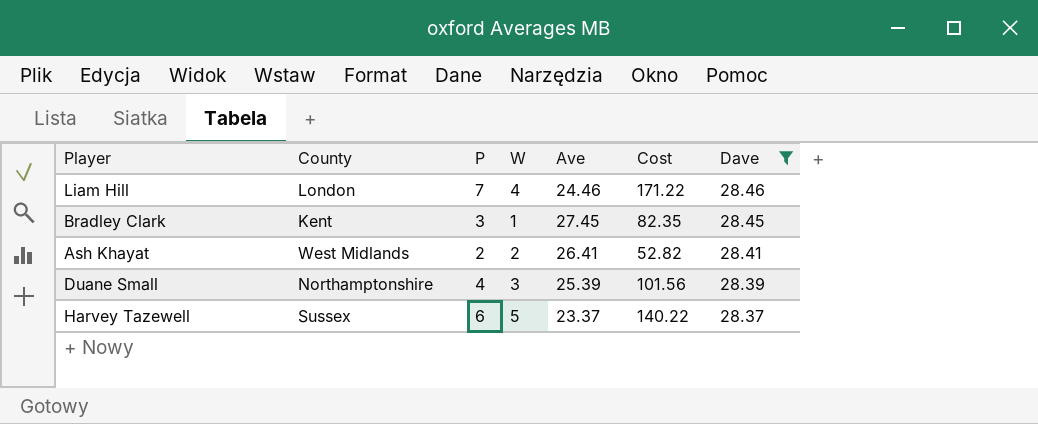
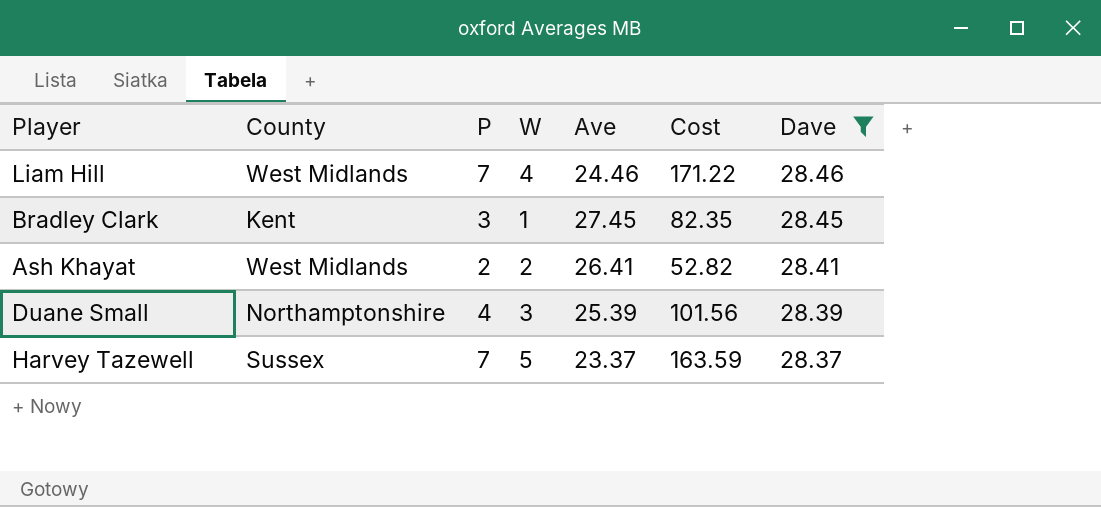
Liam Hill | County: London -> West Midlands
Harvey Tazewell | P: 6 -> 7
Harvey Tazewell | Cost: 140.22 -> 163.59

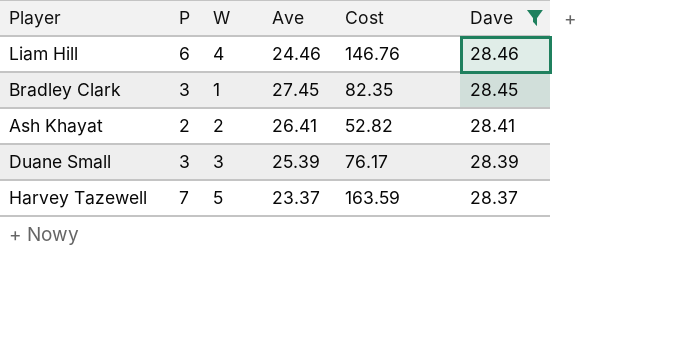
column County | position: 2 -> none
Liam Hill | P: 7 -> 6
Liam Hill | Cost: 171.22 -> 146.76
Duane Small | P: 4 -> 3
Duane Small | Cost: 101.56 -> 76.17

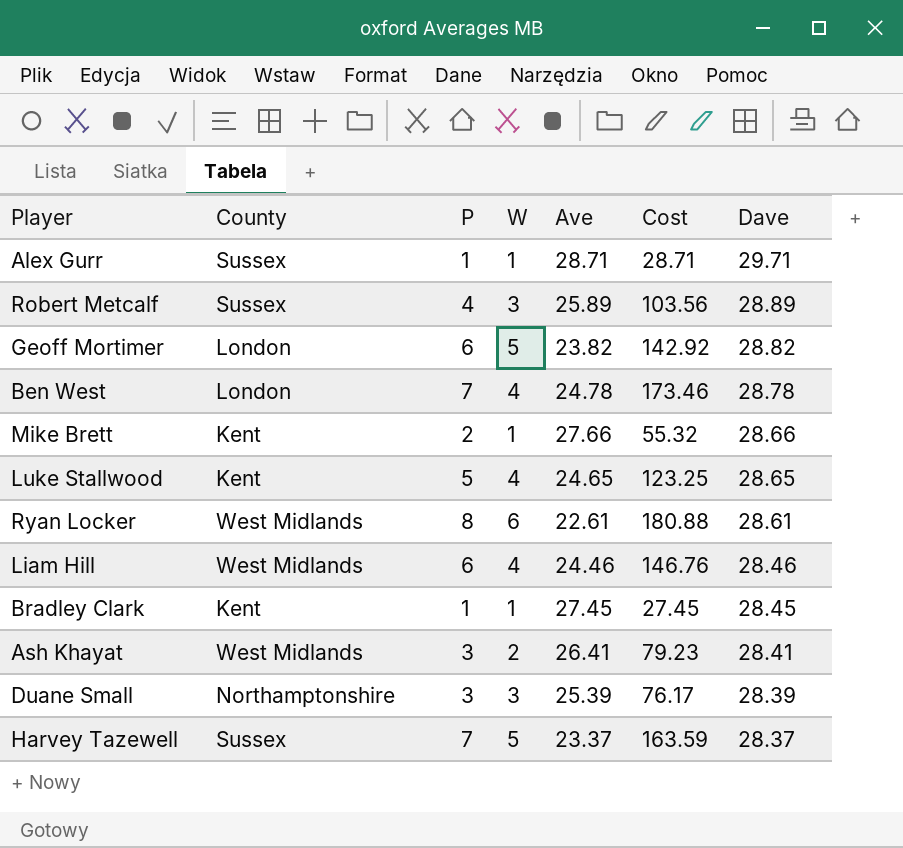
filter: Dave <= 28.46 -> none
column County | position: none -> 2
Bradley Clark | P: 3 -> 1
Bradley Clark | Cost: 82.35 -> 27.45
Ash Khayat | P: 2 -> 3
Ash Khayat | Cost: 52.82 -> 79.23

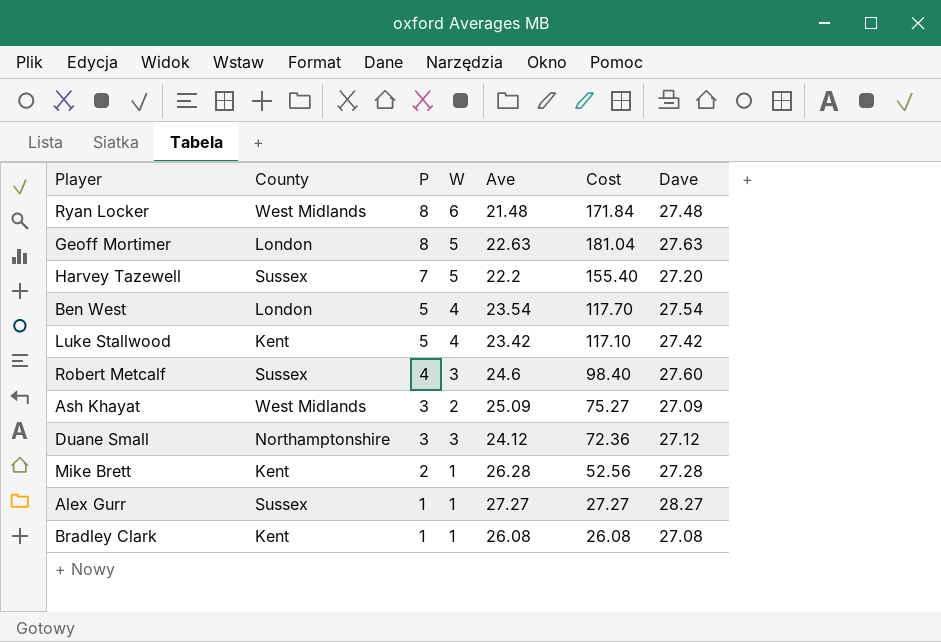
row order: Dave descending -> P descending
row Liam Hill: West Midlands | 6 | 4 | 24.46 | 146.76 | 28.46 -> none
Ryan Locker | Ave: 22.61 -> 21.48
Ryan Locker | Cost: 180.88 -> 171.84
Ryan Locker | Dave: 28.61 -> 27.48
Geoff Mortimer | P: 6 -> 8
Geoff Mortimer | Ave: 23.82 -> 22.63
Geoff Mortimer | Cost: 142.92 -> 181.04
Geoff Mortimer | Dave: 28.82 -> 27.63
Harvey Tazewell | Ave: 23.37 -> 22.2
Harvey Tazewell | Cost: 163.59 -> 155.40
Harvey Tazewell | Dave: 28.37 -> 27.20
Ben West | P: 7 -> 5
Ben West | Ave: 24.78 -> 23.54
Ben West | Cost: 173.46 -> 117.70
Ben West | Dave: 28.78 -> 27.54
Luke Stallwood | Ave: 24.65 -> 23.42
Luke Stallwood | Cost: 123.25 -> 117.10
Luke Stallwood | Dave: 28.65 -> 27.42
Robert Metcalf | Ave: 25.89 -> 24.6
Robert Metcalf | Cost: 103.56 -> 98.40
Robert Metcalf | Dave: 28.89 -> 27.60
Ash Khayat | Ave: 26.41 -> 25.09
Ash Khayat | Cost: 79.23 -> 75.27
Ash Khayat | Dave: 28.41 -> 27.09
Duane Small | Ave: 25.39 -> 24.12
Duane Small | Cost: 76.17 -> 72.36
Duane Small | Dave: 28.39 -> 27.12
Mike Brett | Ave: 27.66 -> 26.28
Mike Brett | Cost: 55.32 -> 52.56
Mike Brett | Dave: 28.66 -> 27.28
Alex Gurr | Ave: 28.71 -> 27.27
Alex Gurr | Cost: 28.71 -> 27.27
Alex Gurr | Dave: 29.71 -> 28.27
Bradley Clark | Ave: 27.45 -> 26.08
Bradley Clark | Cost: 27.45 -> 26.08
Bradley Clark | Dave: 28.45 -> 27.08

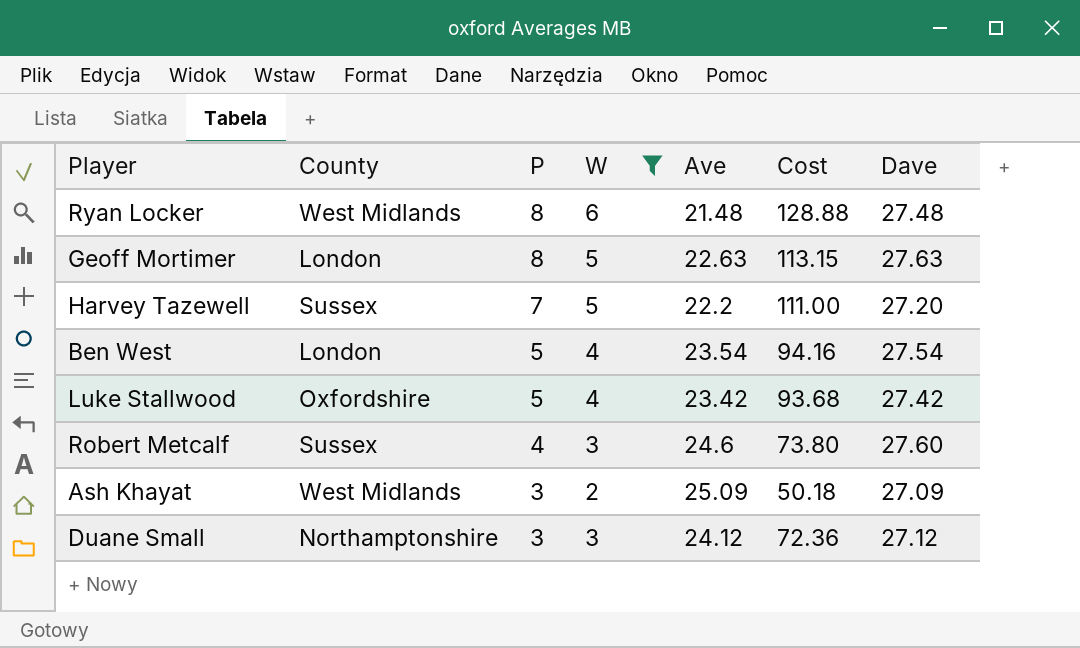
filter: none -> W != 1
column Cost | formula: [P] * [Ave] -> [W] * [Ave]
Luke Stallwood | County: Kent -> Oxfordshire

